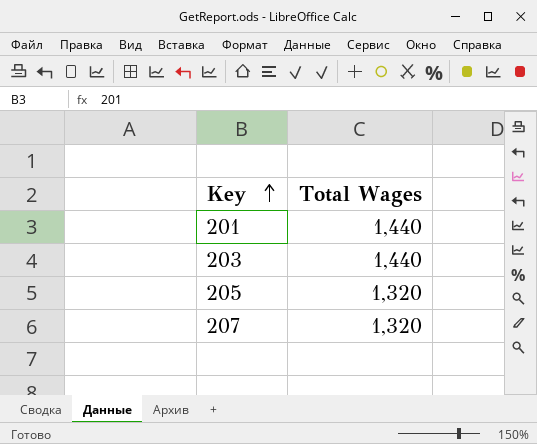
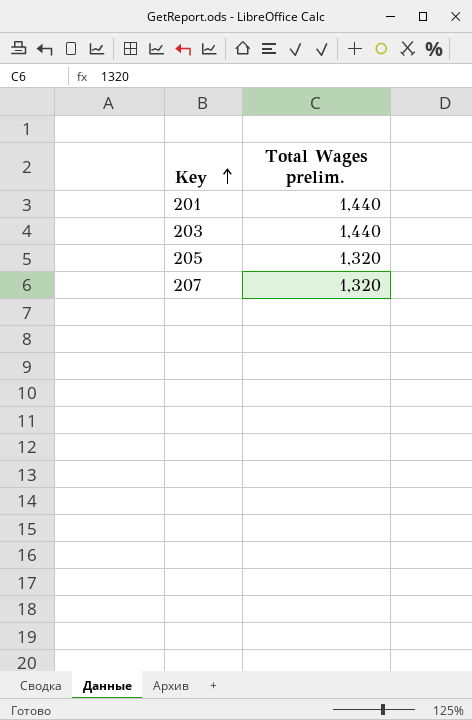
column name: Total Wages -> Total Wages prelim.

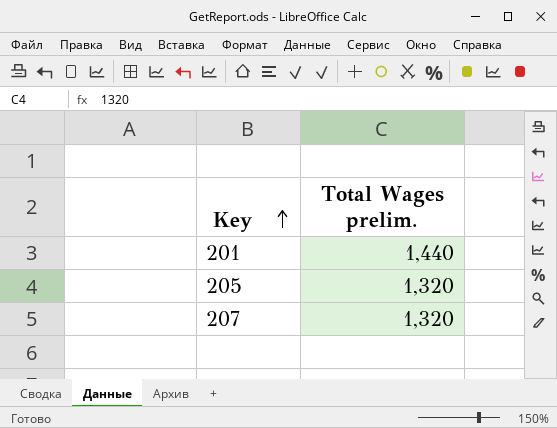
row 203: 1,440 -> none

